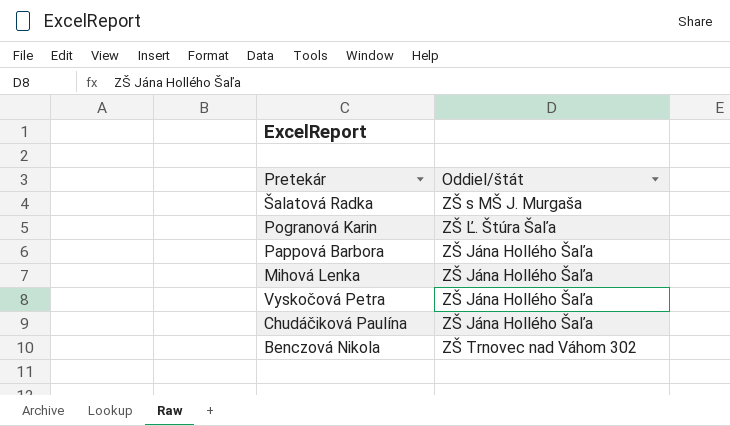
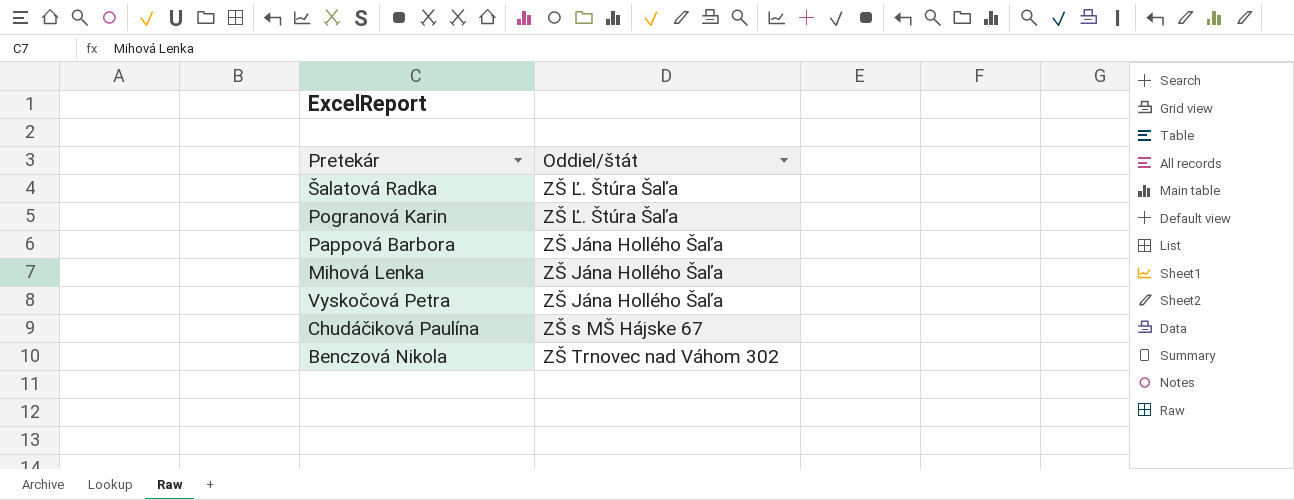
Šalatová Radka | Oddiel/štát: ZŠ s MŠ J. Murgaša -> ZŠ Ľ. Štúra Šaľa
Chudáčiková Paulína | Oddiel/štát: ZŠ Jána Hollého Šaľa -> ZŠ s MŠ Hájske 67

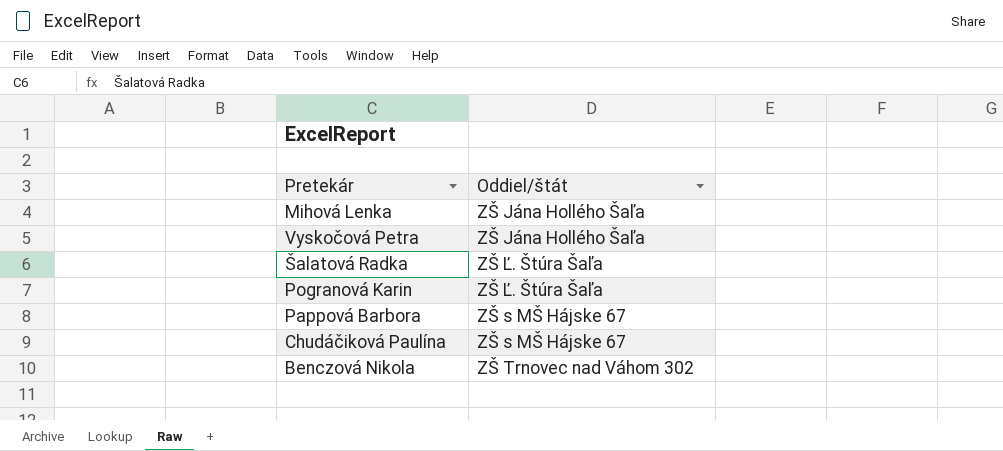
row order: none -> Oddiel/štát ascending
Pappová Barbora | Oddiel/štát: ZŠ Jána Hollého Šaľa -> ZŠ s MŠ Hájske 67

